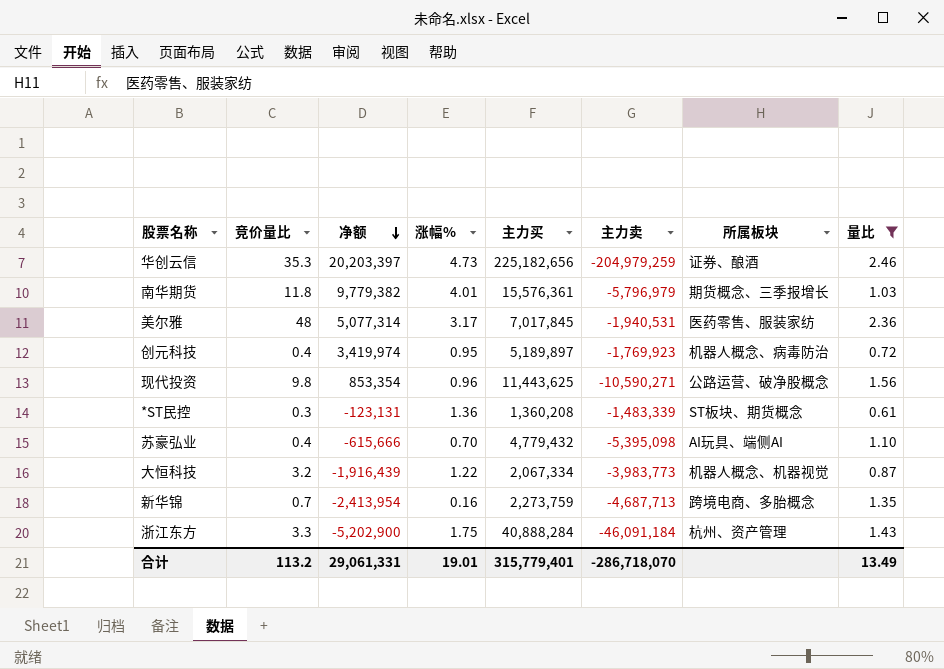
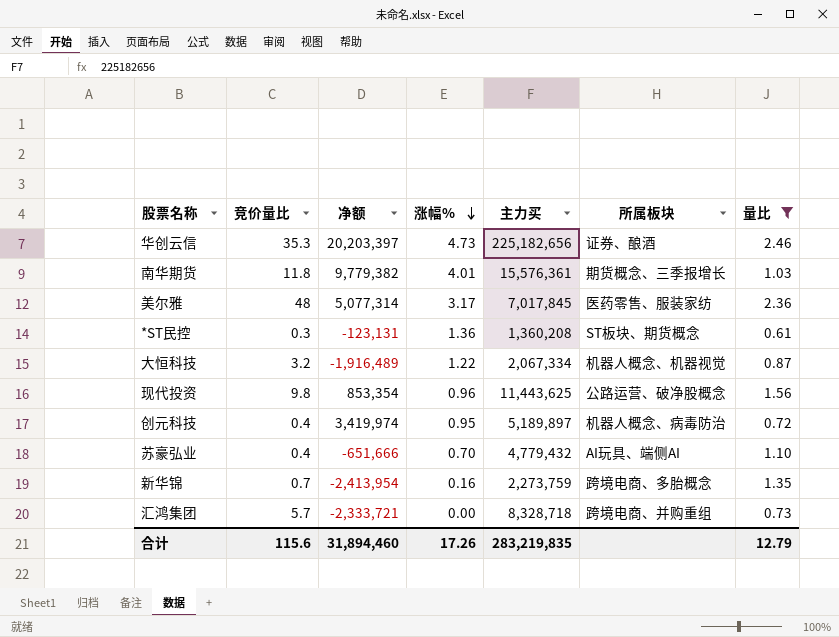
row order: 净额 descending -> 涨幅% descending
column 主力卖 | formula: [净额] - [主力买] -> none
row 浙江东方: 3.3 | -5,202,900 | 1.75 | 40,888,284 | -46,091,184 | 杭州、资产管理 | 1.43 -> none
大恒科技 | 净额: -1,916,439 -> -1,916,489
苏豪弘业 | 净额: -615,666 -> -651,666
row 汇鸿集团: none -> 5.7 | -2,333,721 | 0.00 | 8,328,718 | 跨境电商、并购重组 | 0.73
合计 | 竞价量比: 113.2 -> 115.6
合计 | 净额: 29,061,331 -> 31,894,460
合计 | 涨幅%: 19.01 -> 17.26
合计 | 主力买: 315,779,401 -> 283,219,835
合计 | 量比: 13.49 -> 12.79

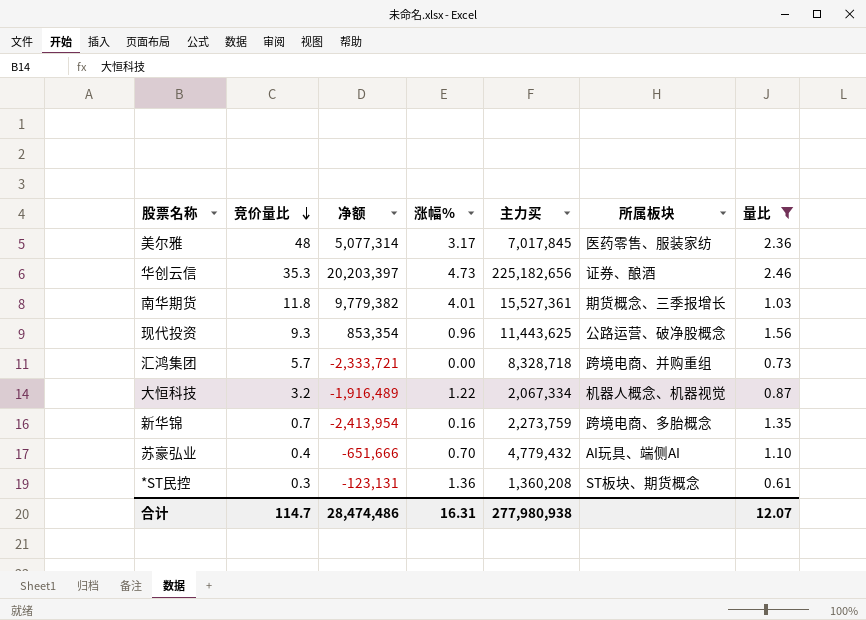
row order: 涨幅% descending -> 竞价量比 descending
row 创元科技: 0.4 | 3,419,974 | 0.95 | 5,189,897 | 机器人概念、病毒防治 | 0.72 -> none
南华期货 | 主力买: 15,576,361 -> 15,527,361
现代投资 | 竞价量比: 9.8 -> 9.3
合计 | 竞价量比: 115.6 -> 114.7
合计 | 净额: 31,894,460 -> 28,474,486
合计 | 涨幅%: 17.26 -> 16.31
合计 | 主力买: 283,219,835 -> 277,980,938
合计 | 量比: 12.79 -> 12.07

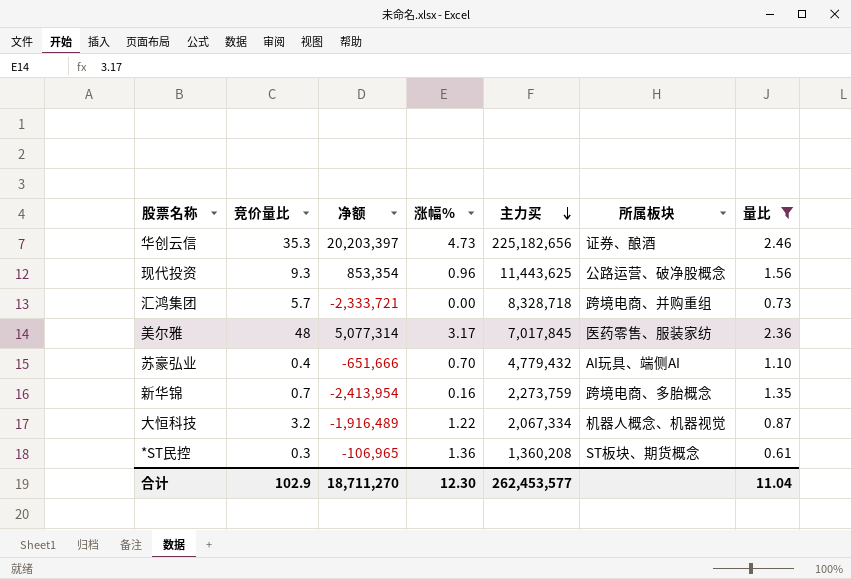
row order: 竞价量比 descending -> 主力买 descending
row 南华期货: 11.8 | 9,779,382 | 4.01 | 15,527,361 | 期货概念、三季报增长 | 1.03 -> none
*ST民控 | 净额: -123,131 -> -106,965
合计 | 竞价量比: 114.7 -> 102.9
合计 | 净额: 28,474,486 -> 18,711,270
合计 | 涨幅%: 16.31 -> 12.30
合计 | 主力买: 277,980,938 -> 262,453,577
合计 | 量比: 12.07 -> 11.04

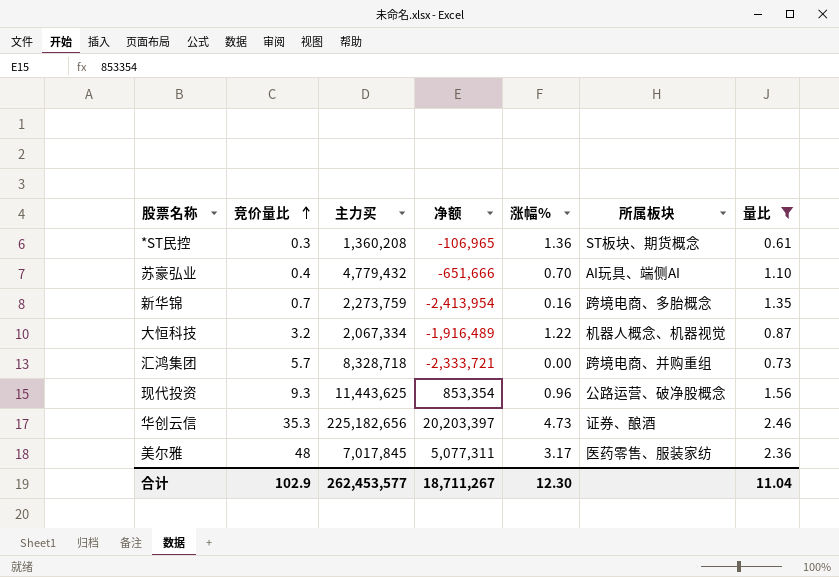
row order: 主力买 descending -> 竞价量比 ascending
column 主力买 | position: 5 -> 3
美尔雅 | 净额: 5,077,314 -> 5,077,311
合计 | 净额: 18,711,270 -> 18,711,267

